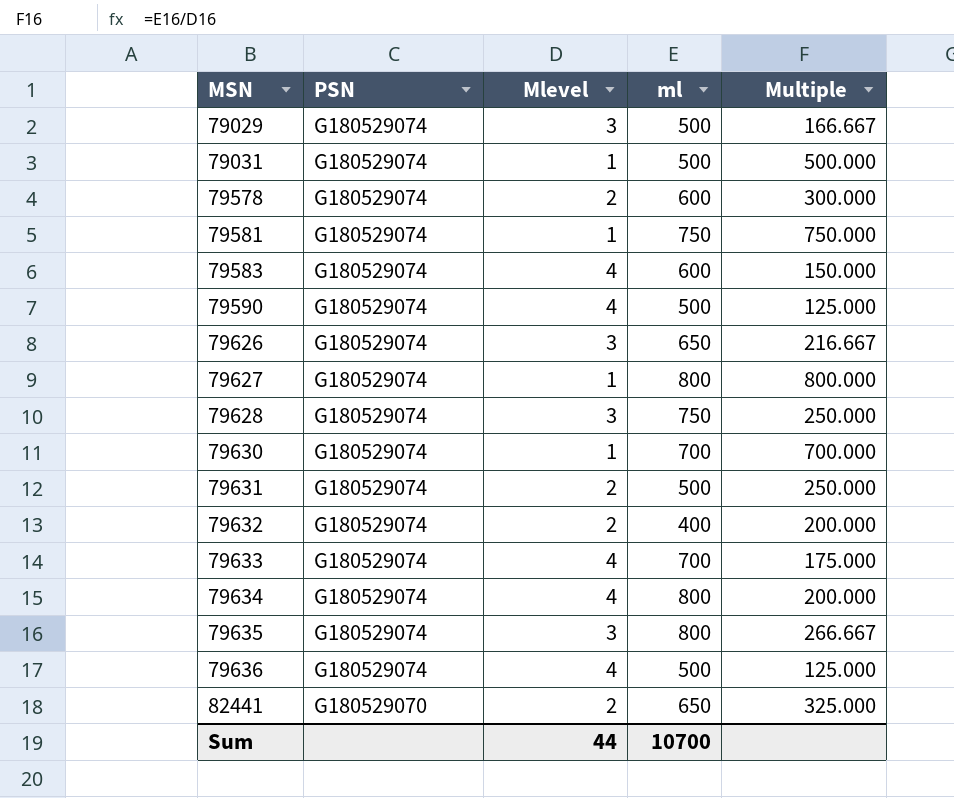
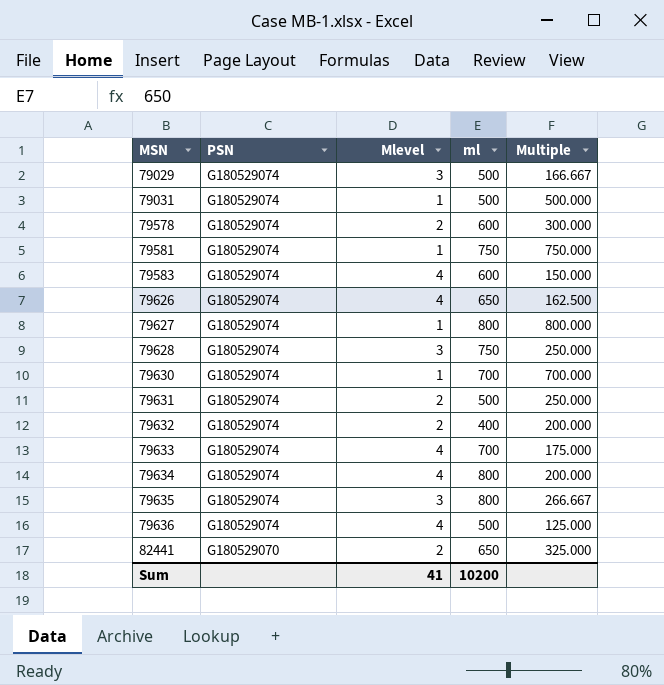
row 79590: G180529074 | 4 | 500 | 125.000 -> none
79626 | Mlevel: 3 -> 4
79626 | Multiple: 216.667 -> 162.500
Sum | Mlevel: 44 -> 41
Sum | ml: 10700 -> 10200

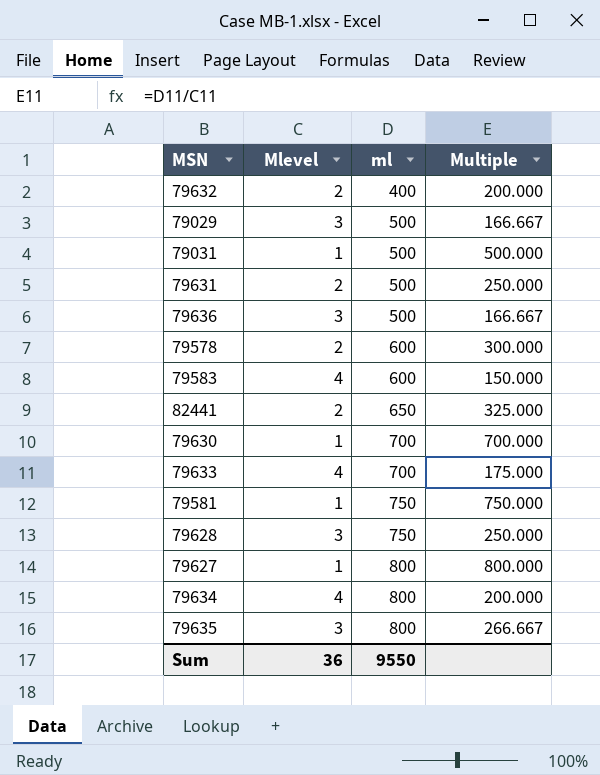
row order: MSN ascending -> ml ascending
column PSN | position: 2 -> none
row 79626: G180529074 | 4 | 650 | 162.500 -> none
79636 | Mlevel: 4 -> 3
79636 | Multiple: 125.000 -> 166.667
Sum | Mlevel: 41 -> 36
Sum | ml: 10200 -> 9550

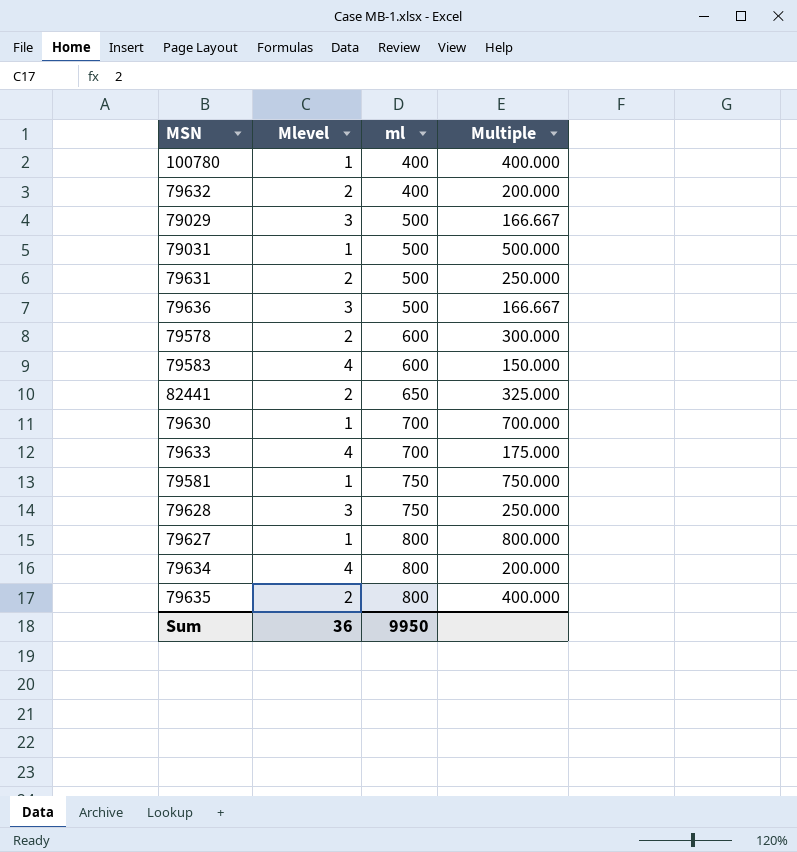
row 100780: none -> 1 | 400 | 400.000
79635 | Mlevel: 3 -> 2
79635 | Multiple: 266.667 -> 400.000
Sum | ml: 9550 -> 9950

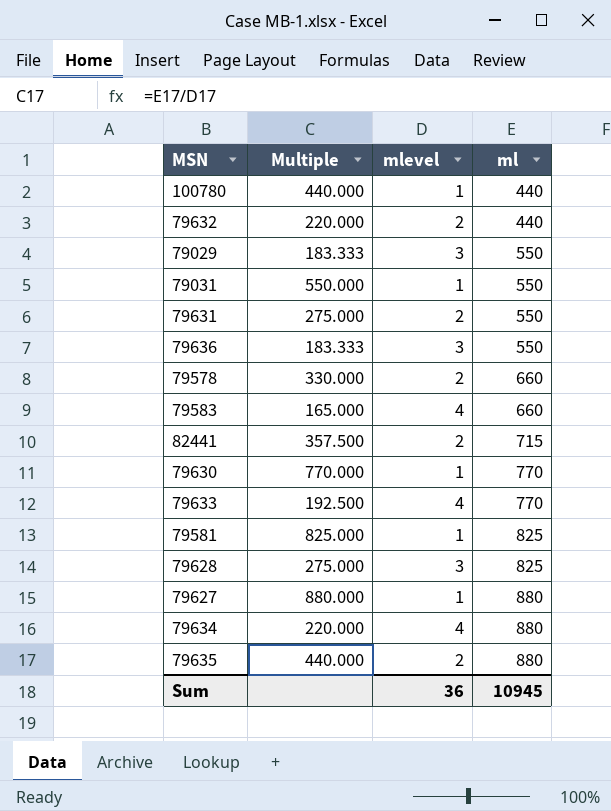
column Multiple | position: 4 -> 2
column name: Mlevel -> mlevel
100780 | Multiple: 400.000 -> 440.000
100780 | ml: 400 -> 440
79632 | Multiple: 200.000 -> 220.000
79632 | ml: 400 -> 440
79029 | Multiple: 166.667 -> 183.333
79029 | ml: 500 -> 550
79031 | Multiple: 500.000 -> 550.000
79031 | ml: 500 -> 550
79631 | Multiple: 250.000 -> 275.000
79631 | ml: 500 -> 550
79636 | Multiple: 166.667 -> 183.333
79636 | ml: 500 -> 550
79578 | Multiple: 300.000 -> 330.000
79578 | ml: 600 -> 660
79583 | Multiple: 150.000 -> 165.000
79583 | ml: 600 -> 660
82441 | Multiple: 325.000 -> 357.500
82441 | ml: 650 -> 715
79630 | Multiple: 700.000 -> 770.000
79630 | ml: 700 -> 770
79633 | Multiple: 175.000 -> 192.500
79633 | ml: 700 -> 770
79581 | Multiple: 750.000 -> 825.000
79581 | ml: 750 -> 825
79628 | Multiple: 250.000 -> 275.000
79628 | ml: 750 -> 825
79627 | Multiple: 800.000 -> 880.000
79627 | ml: 800 -> 880
79634 | Multiple: 200.000 -> 220.000
79634 | ml: 800 -> 880
79635 | Multiple: 400.000 -> 440.000
79635 | ml: 800 -> 880
Sum | ml: 9950 -> 10945

